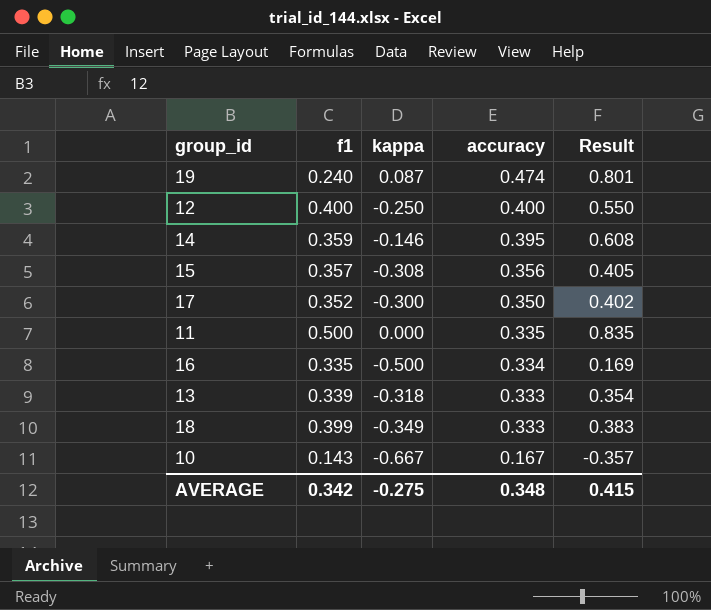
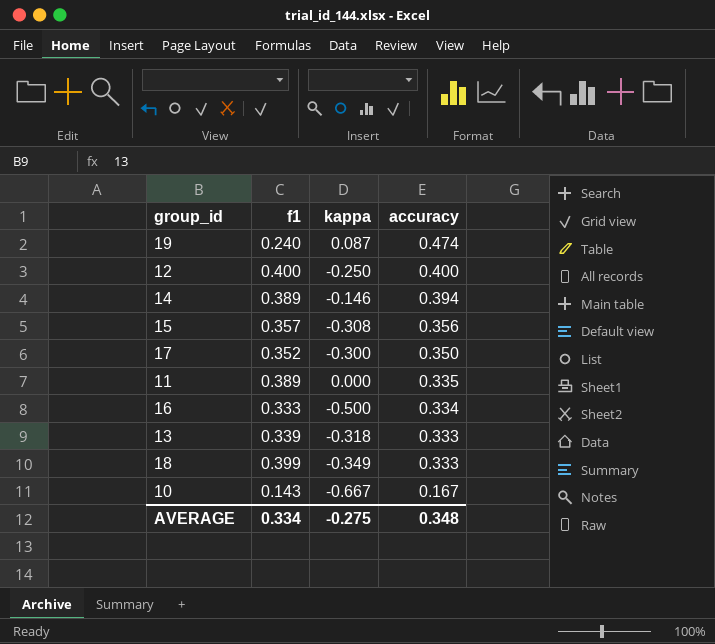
column Result | formula: [f1] + [kappa] + [accuracy] -> none
14 | f1: 0.359 -> 0.389
14 | accuracy: 0.395 -> 0.394
11 | f1: 0.500 -> 0.389
16 | f1: 0.335 -> 0.333
AVERAGE | f1: 0.342 -> 0.334

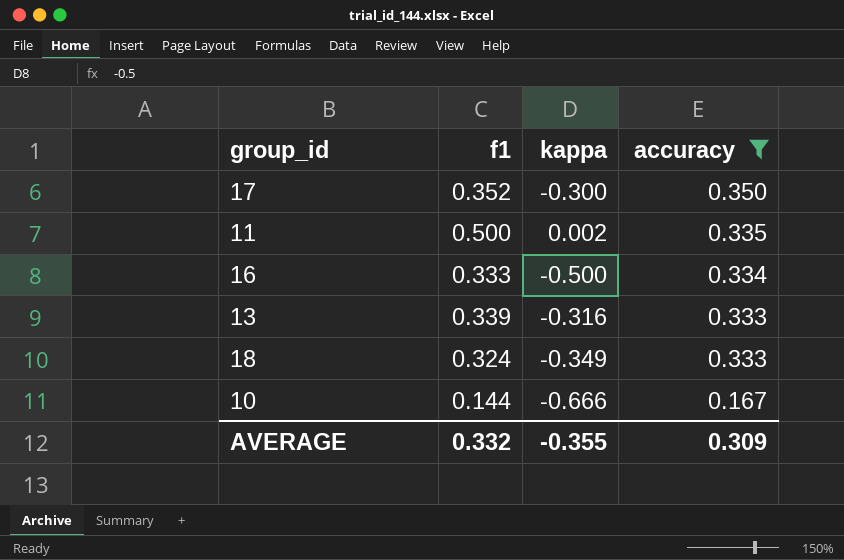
filter: none -> accuracy <= 0.350
11 | f1: 0.389 -> 0.500
11 | kappa: 0.000 -> 0.002
13 | kappa: -0.318 -> -0.316
18 | f1: 0.399 -> 0.324
10 | f1: 0.143 -> 0.144
10 | kappa: -0.667 -> -0.666
AVERAGE | f1: 0.334 -> 0.332
AVERAGE | kappa: -0.275 -> -0.355
AVERAGE | accuracy: 0.348 -> 0.309

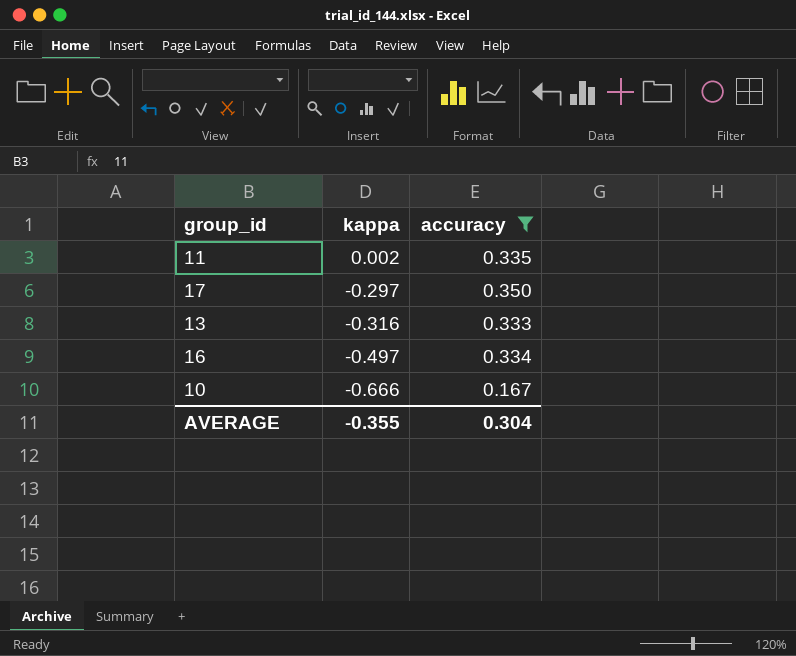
row order: accuracy descending -> kappa descending
column f1 | position: 2 -> none
row 18: 0.324 | -0.349 | 0.333 -> none
17 | kappa: -0.300 -> -0.297
16 | kappa: -0.500 -> -0.497
AVERAGE | accuracy: 0.309 -> 0.304

